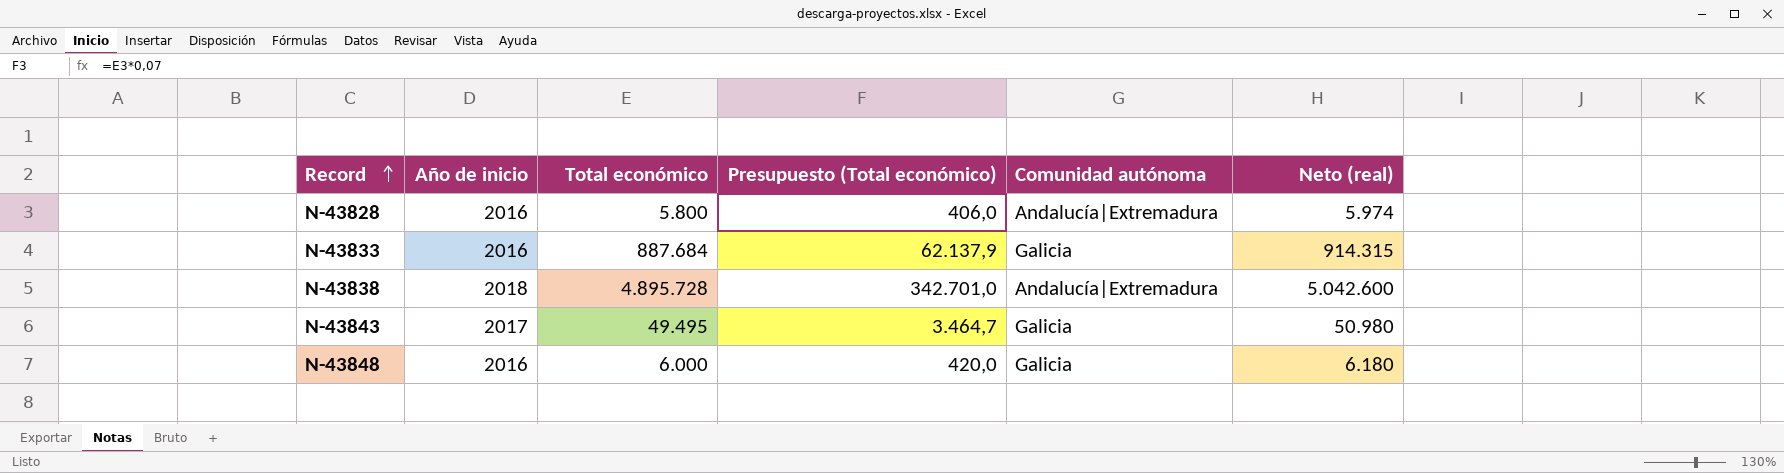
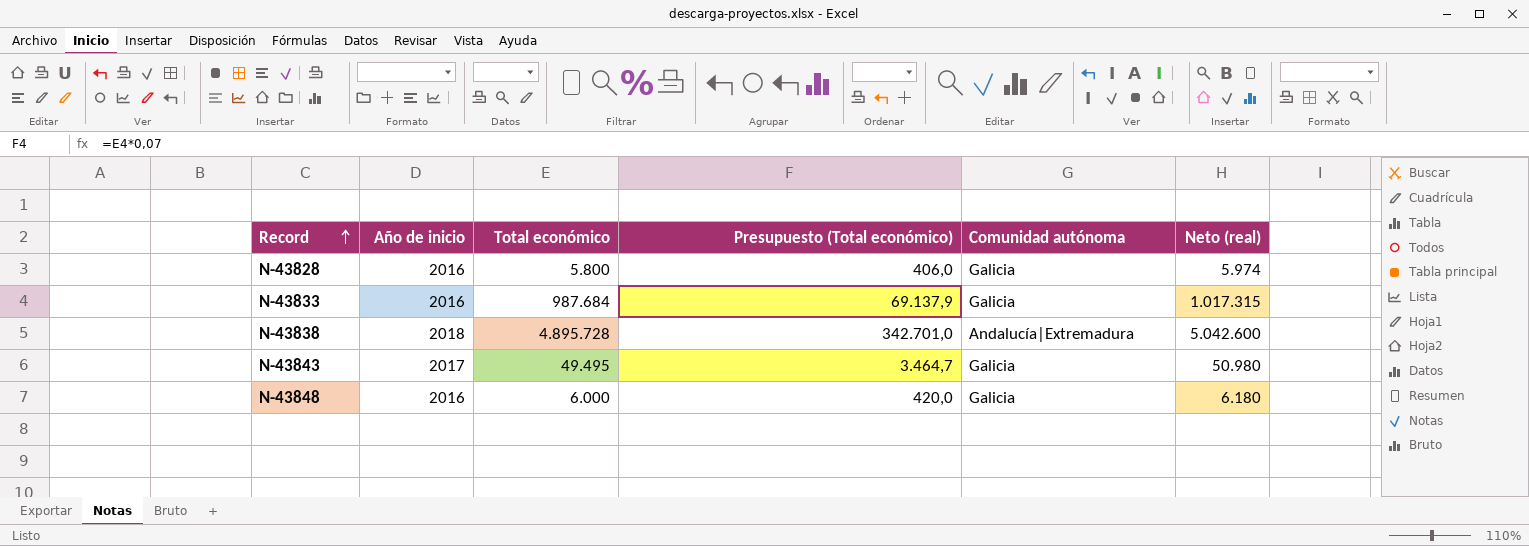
N-43828 | Comunidad autónoma: Andalucía|Extremadura -> Galicia
N-43833 | Total económico: 887.684 -> 987.684
N-43833 | Presupuesto (Total económico): 62.137,9 -> 69.137,9
N-43833 | Neto (real): 914.315 -> 1.017.315

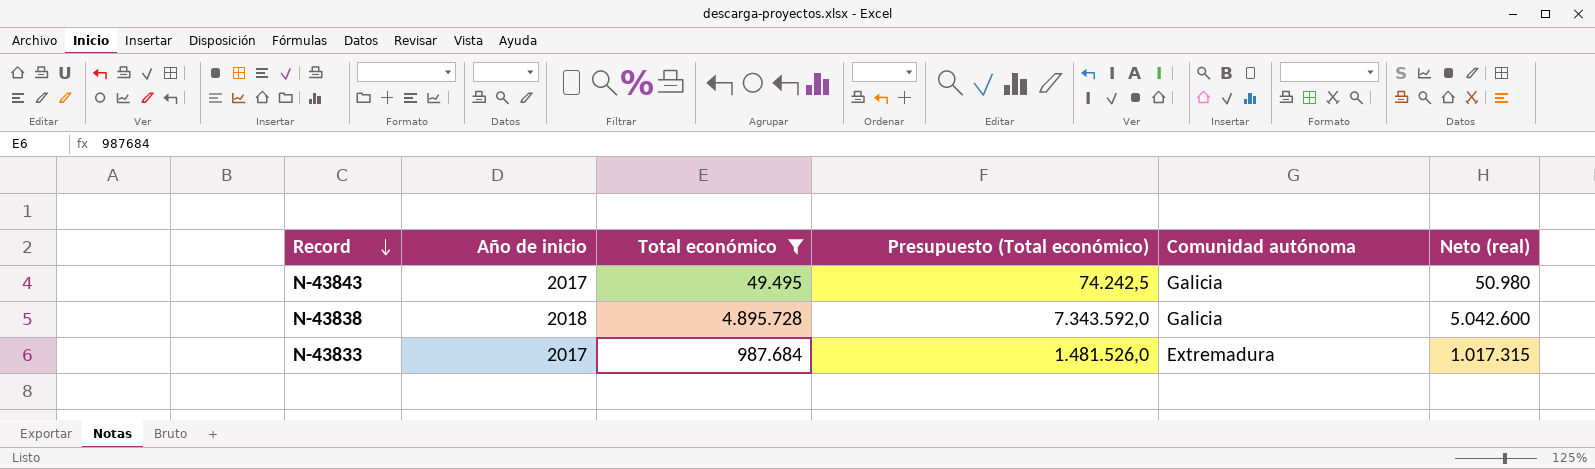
filter: none -> Total económico >= 49.495
row order: Record ascending -> Record descending
column Presupuesto (Total económico) | formula: [Total económico] * 0,07 -> [Total económico] * 1,5
N-43838 | Comunidad autónoma: Andalucía|Extremadura -> Galicia
N-43833 | Año de inicio: 2016 -> 2017
N-43833 | Comunidad autónoma: Galicia -> Extremadura

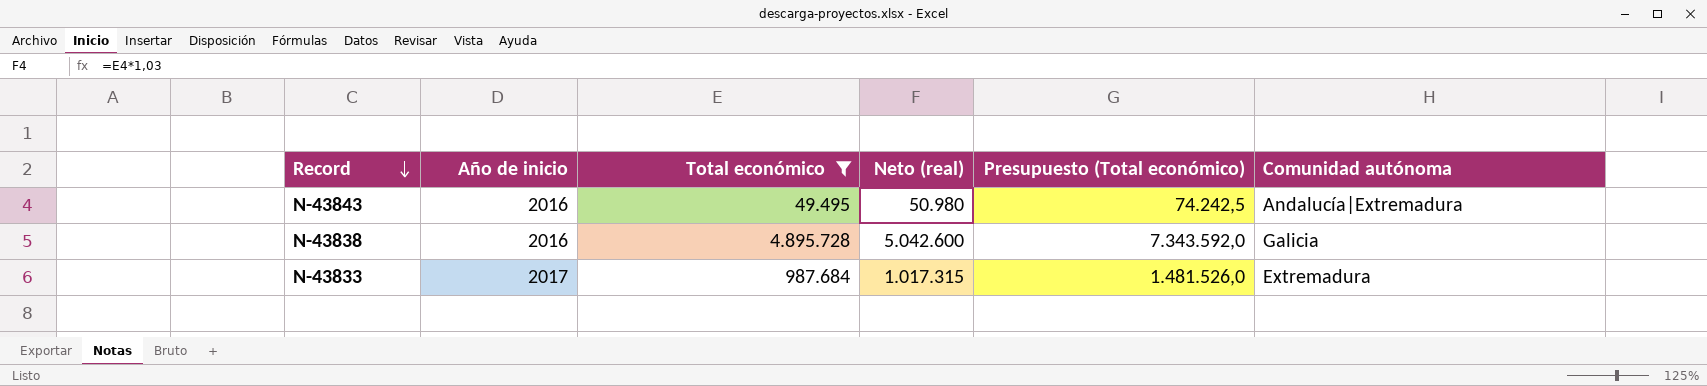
column Neto (real) | position: 6 -> 4
N-43843 | Año de inicio: 2017 -> 2016
N-43843 | Comunidad autónoma: Galicia -> Andalucía|Extremadura
N-43838 | Año de inicio: 2018 -> 2016

